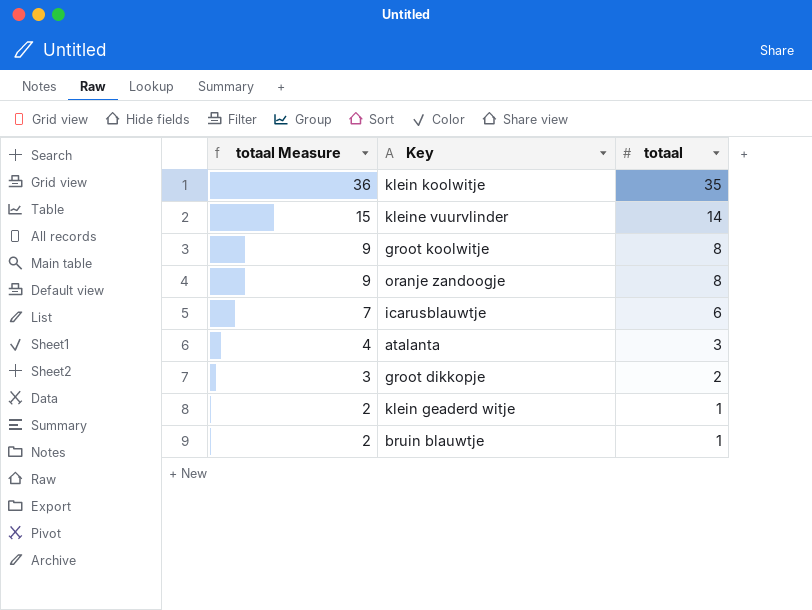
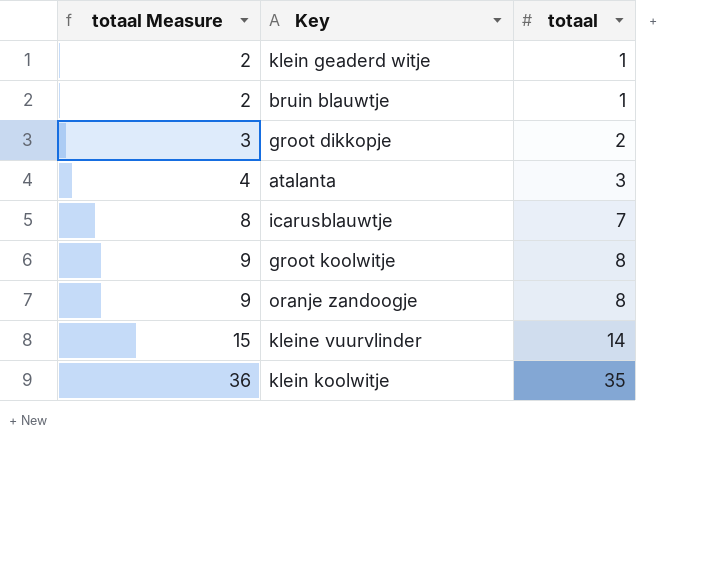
row order: totaal Measure descending -> totaal Measure ascending
icarusblauwtje | totaal Measure: 7 -> 8
icarusblauwtje | totaal: 6 -> 7

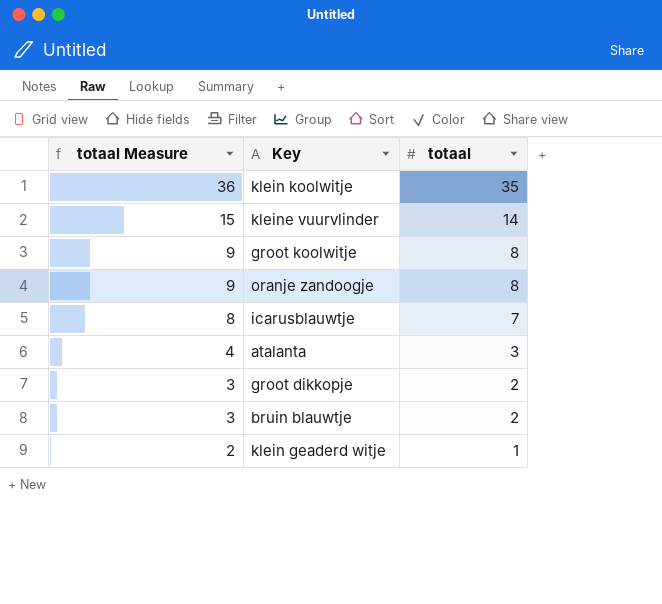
row order: totaal Measure ascending -> totaal Measure descending
bruin blauwtje | totaal Measure: 2 -> 3
bruin blauwtje | totaal: 1 -> 2

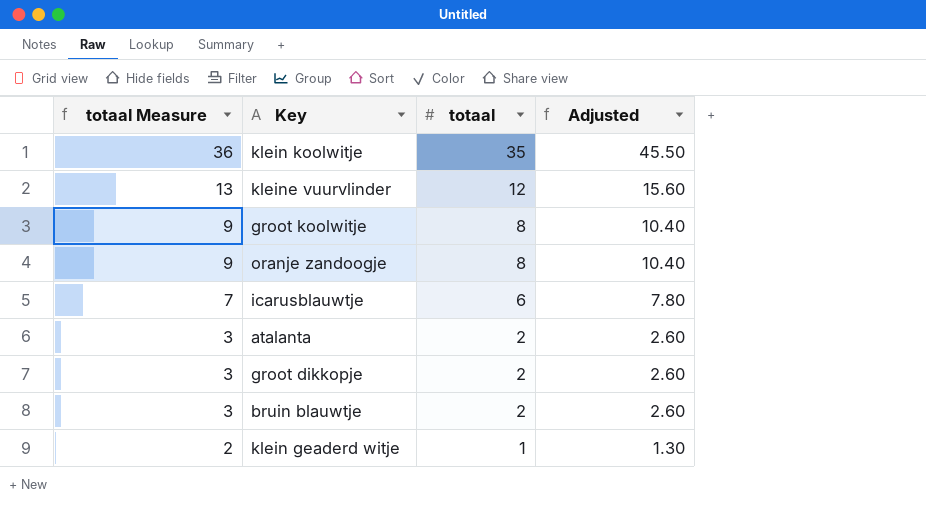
column Adjusted | formula: none -> [totaal] * 1.3
kleine vuurvlinder | totaal Measure: 15 -> 13
kleine vuurvlinder | totaal: 14 -> 12
icarusblauwtje | totaal Measure: 8 -> 7
icarusblauwtje | totaal: 7 -> 6
atalanta | totaal Measure: 4 -> 3
atalanta | totaal: 3 -> 2

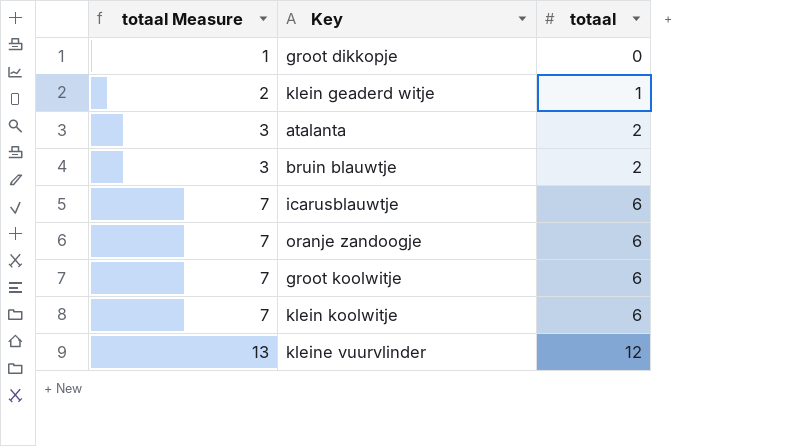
row order: totaal Measure descending -> totaal Measure ascending
column Adjusted | formula: [totaal] * 1.3 -> none
groot dikkopje | totaal Measure: 3 -> 1
groot dikkopje | totaal: 2 -> 0
oranje zandoogje | totaal Measure: 9 -> 7
oranje zandoogje | totaal: 8 -> 6
groot koolwitje | totaal Measure: 9 -> 7
groot koolwitje | totaal: 8 -> 6
klein koolwitje | totaal Measure: 36 -> 7
klein koolwitje | totaal: 35 -> 6

